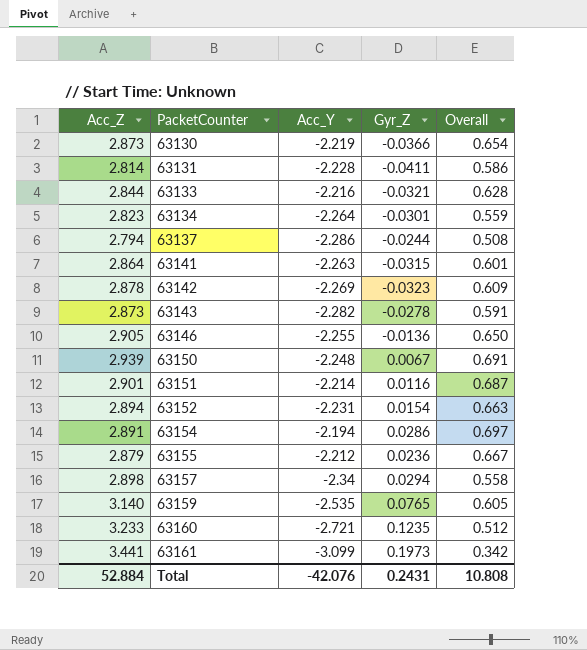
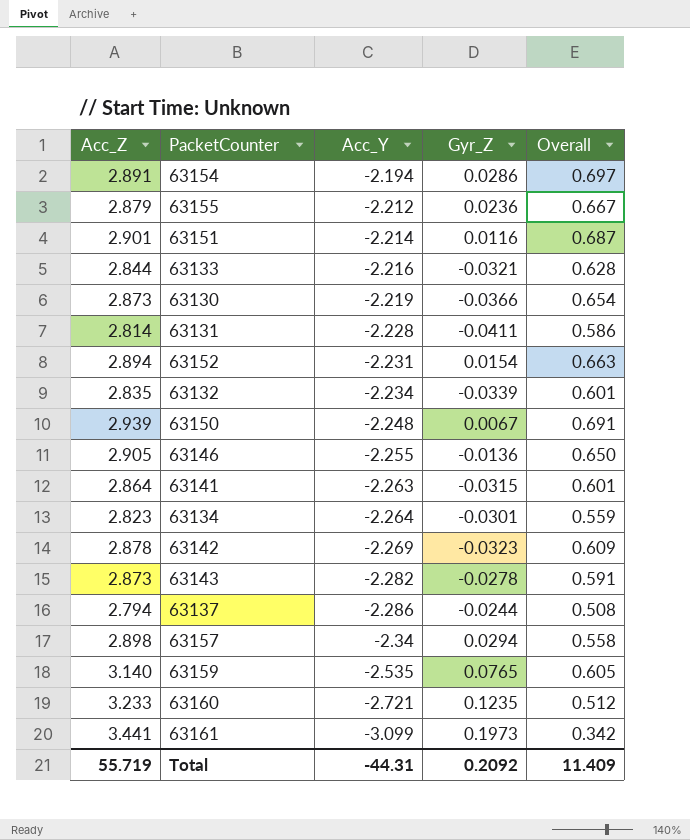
row order: PacketCounter ascending -> Acc_Y descending
row 63132: none -> 2.835 | -2.234 | -0.0339 | 0.601
Total | Acc_Z: 52.884 -> 55.719
Total | Acc_Y: -42.076 -> -44.31
Total | Gyr_Z: 0.2431 -> 0.2092
Total | Overall: 10.808 -> 11.409

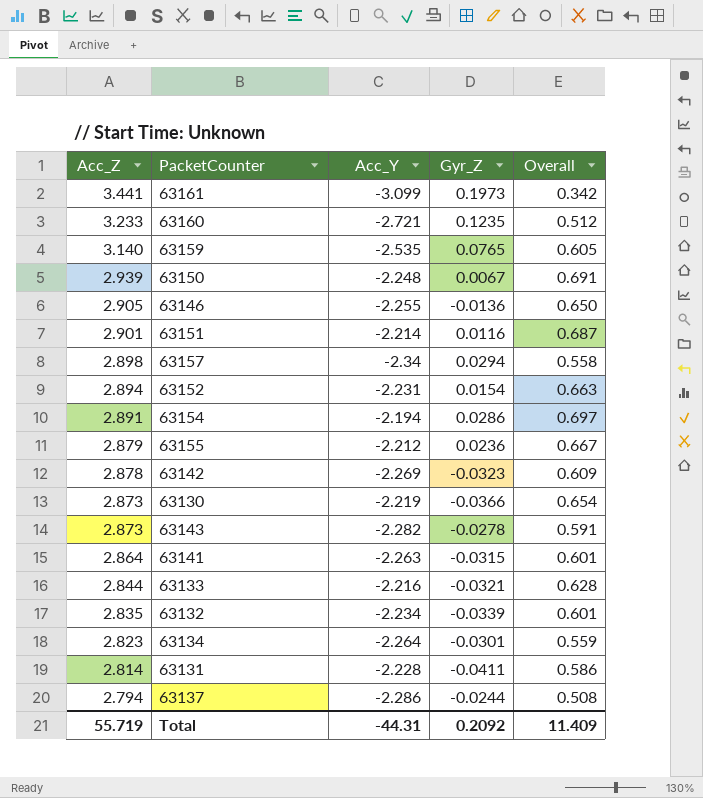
row order: Acc_Y descending -> Acc_Z descending

